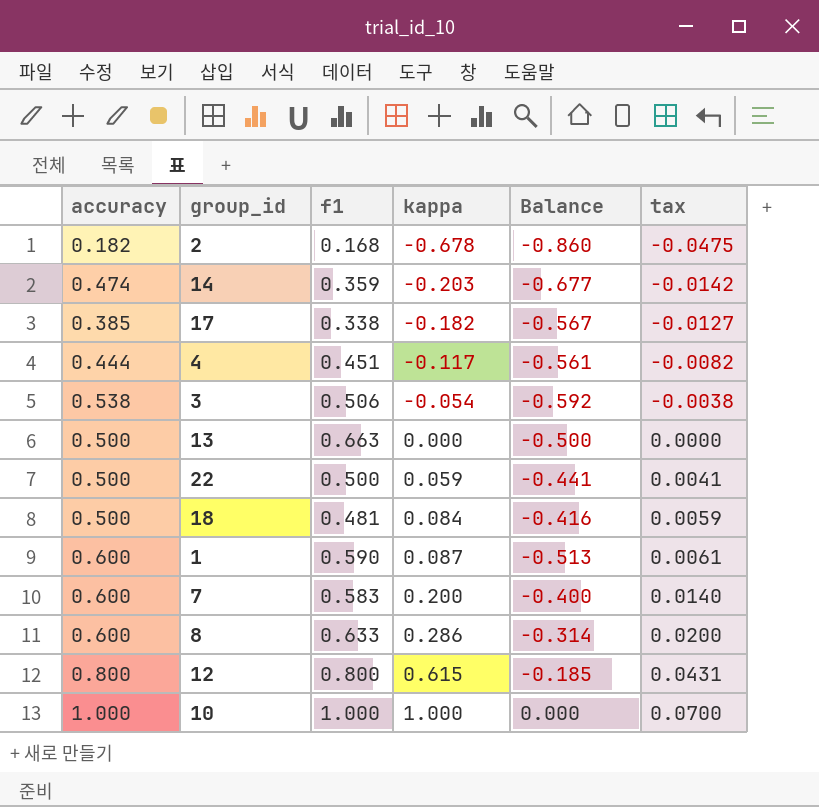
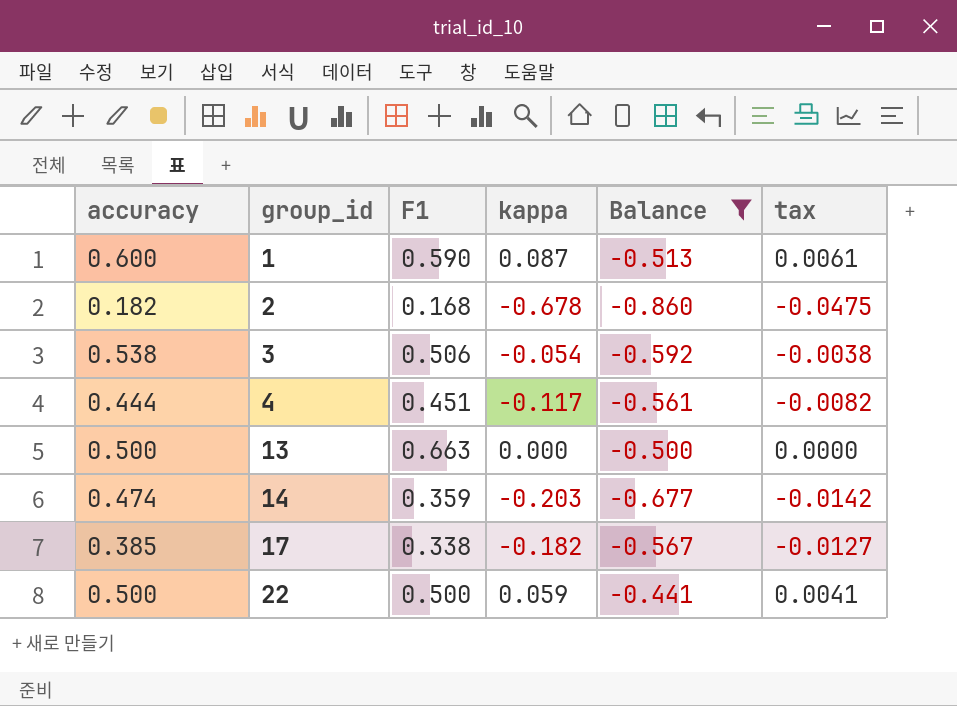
filter: none -> Balance <= -0.441
row order: kappa ascending -> group_id ascending
column name: f1 -> F1

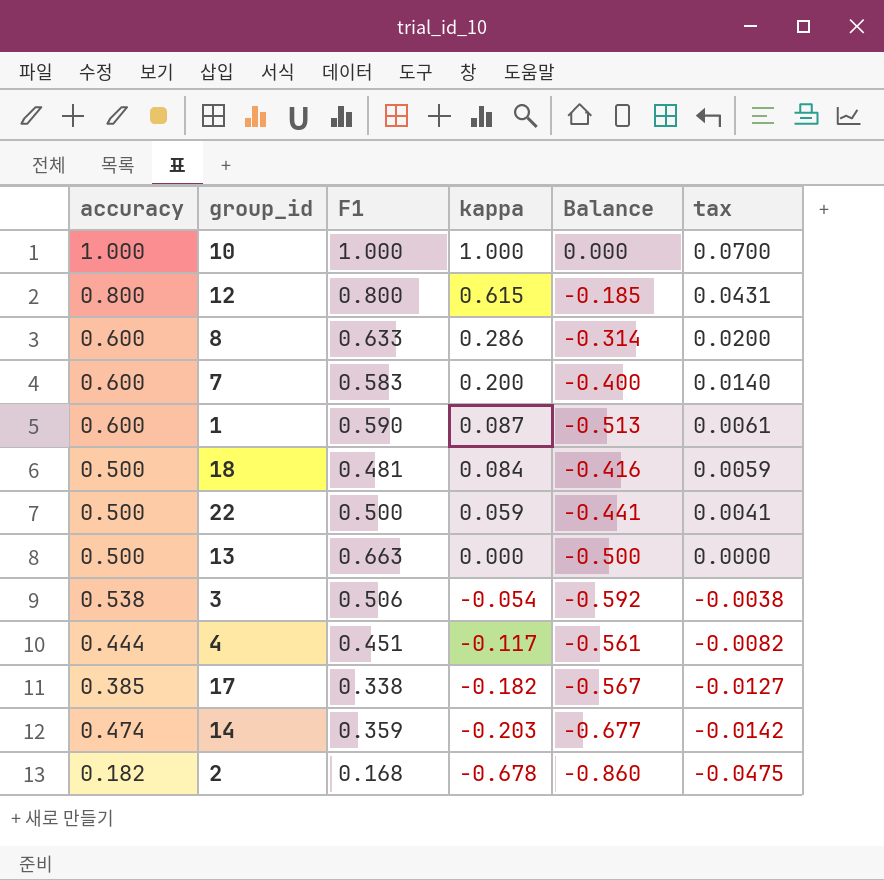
filter: Balance <= -0.441 -> none
row order: group_id ascending -> kappa descending

